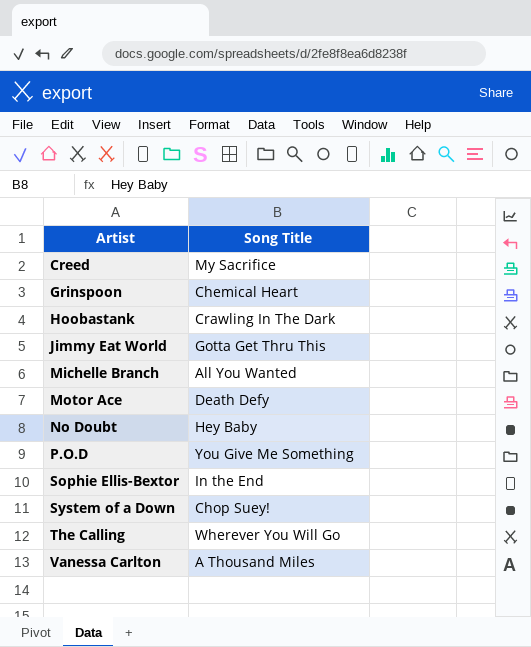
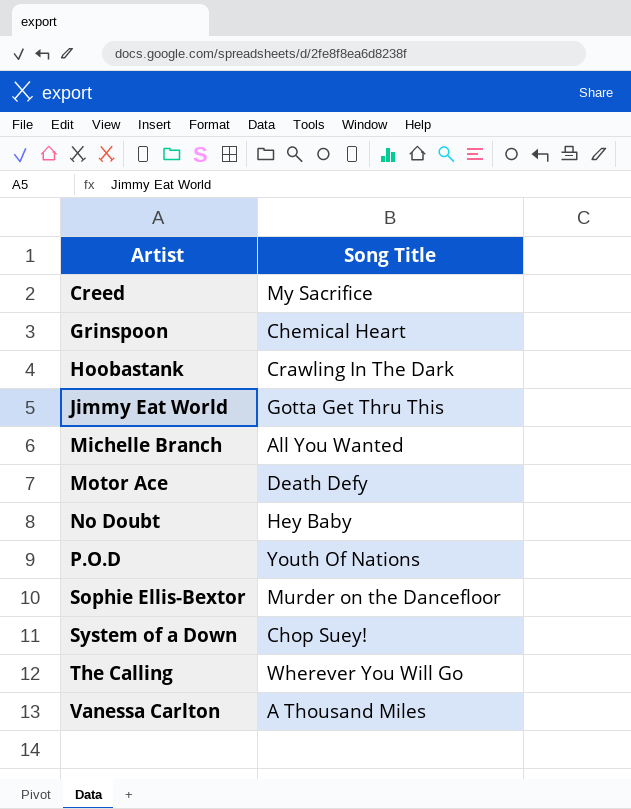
P.O.D | Song Title: You Give Me Something -> Youth Of Nations
Sophie Ellis-Bextor | Song Title: In the End -> Murder on the Dancefloor

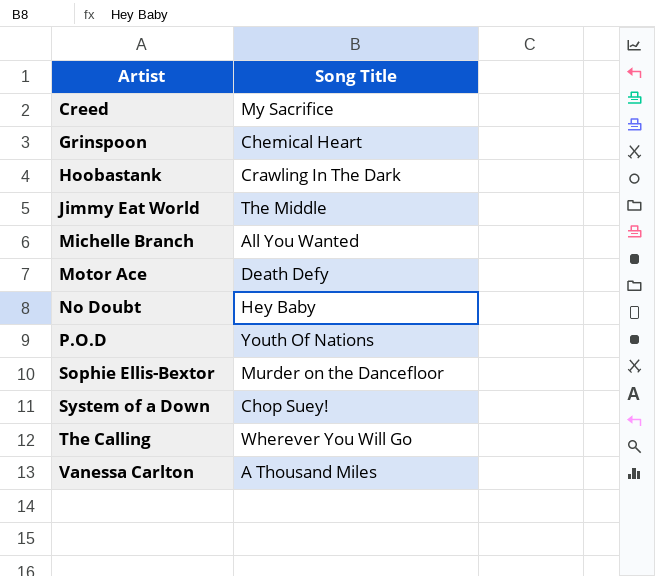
Jimmy Eat World | Song Title: Gotta Get Thru This -> The Middle

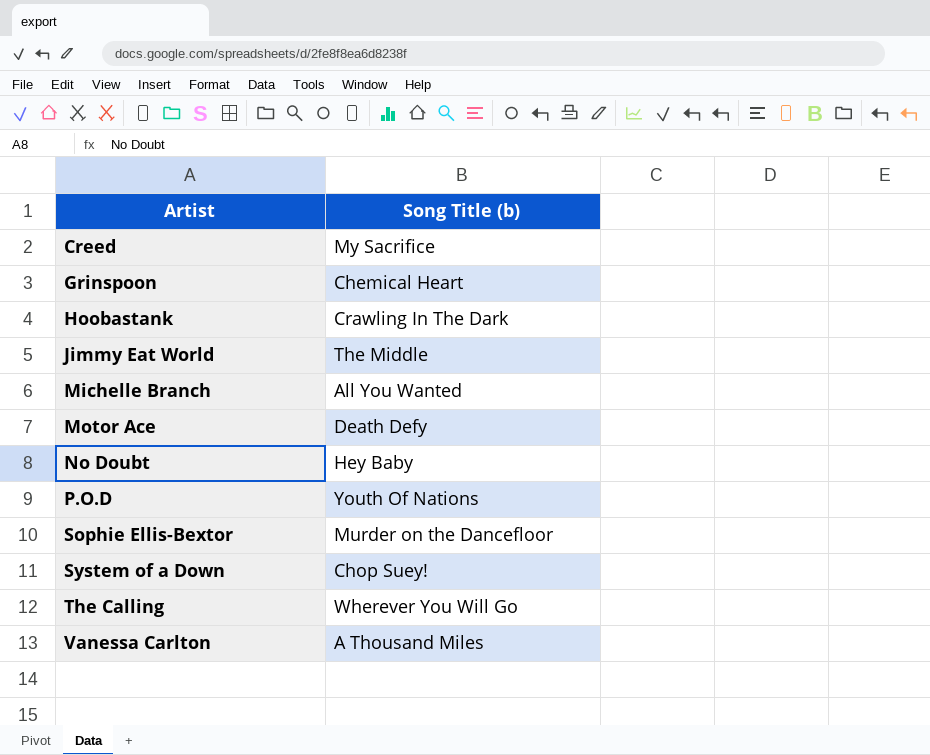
column name: Song Title -> Song Title (b)

